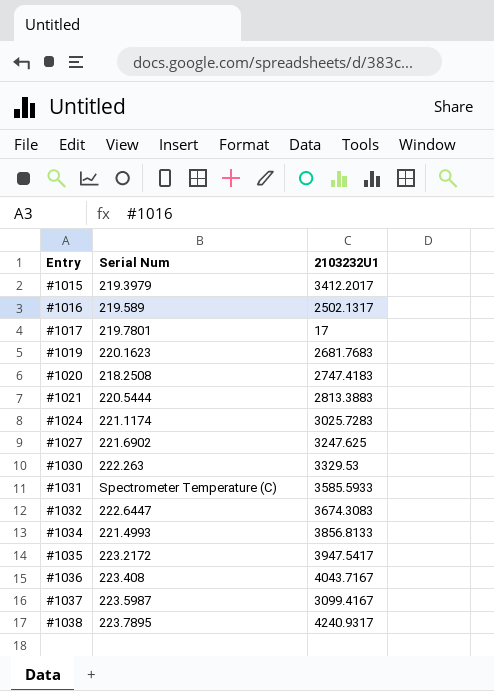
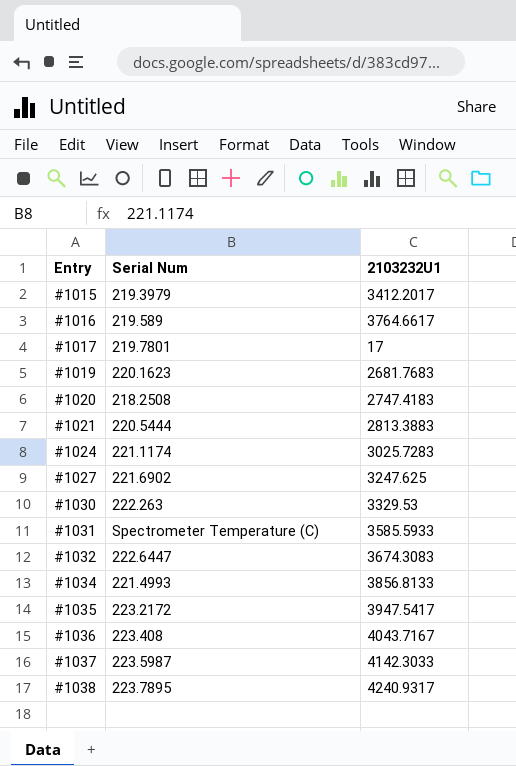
#1016 | 2103232U1: 2502.1317 -> 3764.6617
#1037 | 2103232U1: 3099.4167 -> 4142.3033

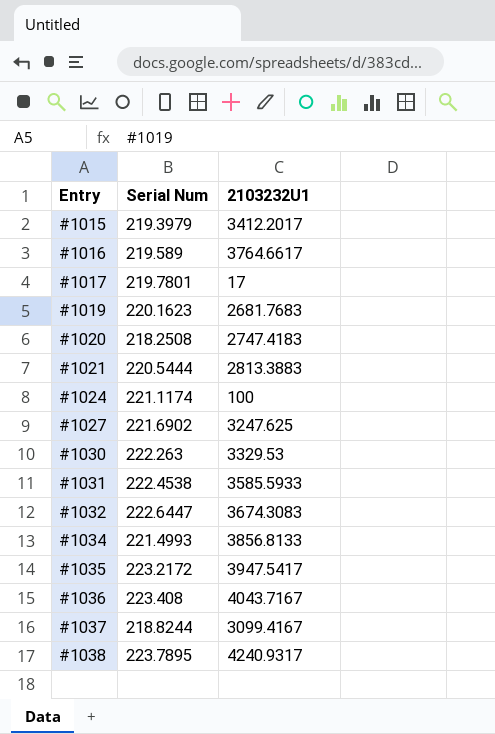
#1024 | 2103232U1: 3025.7283 -> 100
#1031 | Serial Num: Spectrometer Temperature (C) -> 222.4538
#1037 | Serial Num: 223.5987 -> 218.8244
#1037 | 2103232U1: 4142.3033 -> 3099.4167

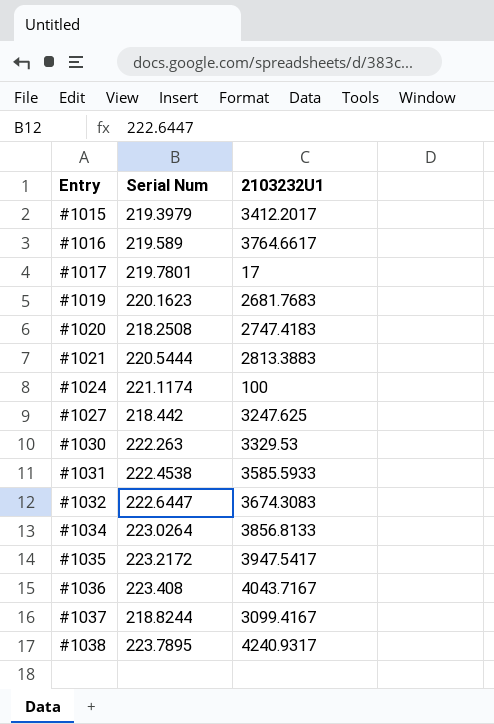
#1027 | Serial Num: 221.6902 -> 218.442
#1034 | Serial Num: 221.4993 -> 223.0264

